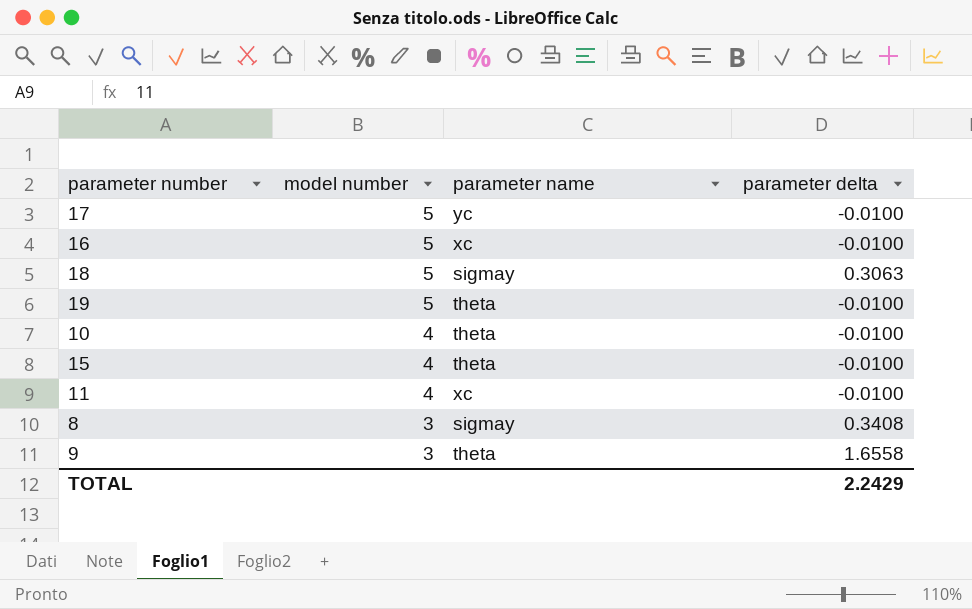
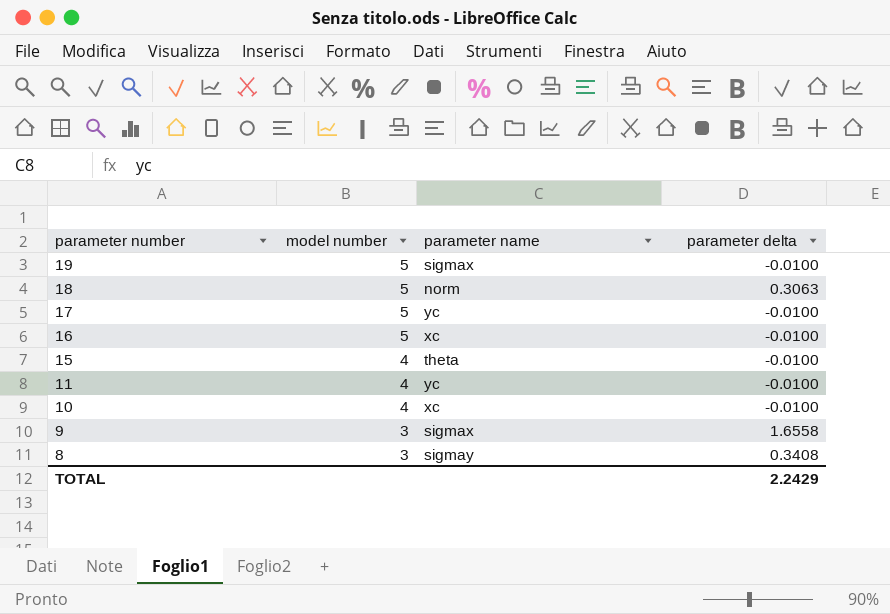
row order: model number descending -> parameter number descending
19 | parameter name: theta -> sigmax
18 | parameter name: sigmay -> norm
11 | parameter name: xc -> yc
10 | parameter name: theta -> xc
9 | parameter name: theta -> sigmax

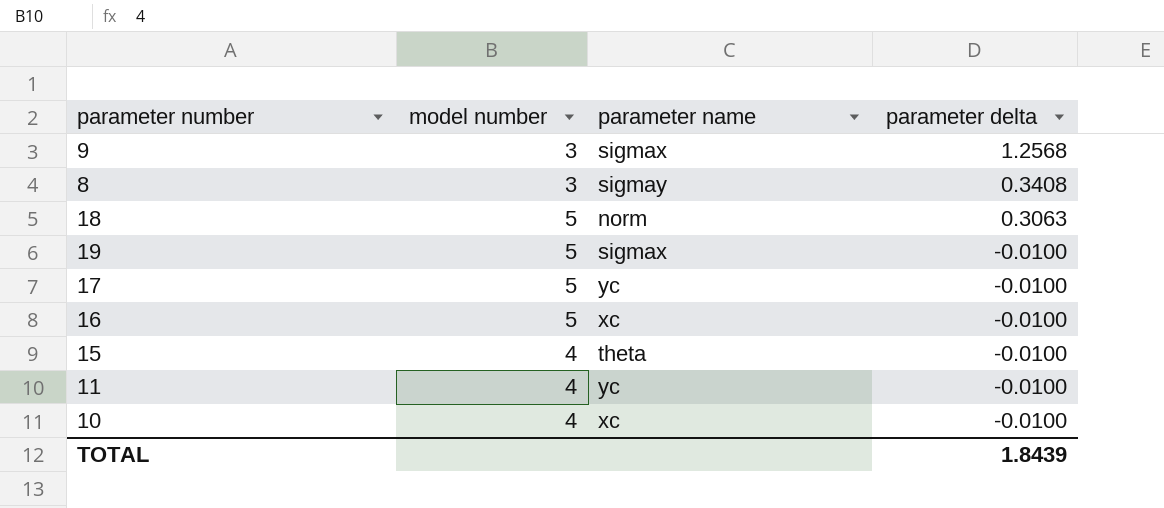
row order: parameter number descending -> parameter delta descending
9 | parameter delta: 1.6558 -> 1.2568
TOTAL | parameter delta: 2.2429 -> 1.8439

